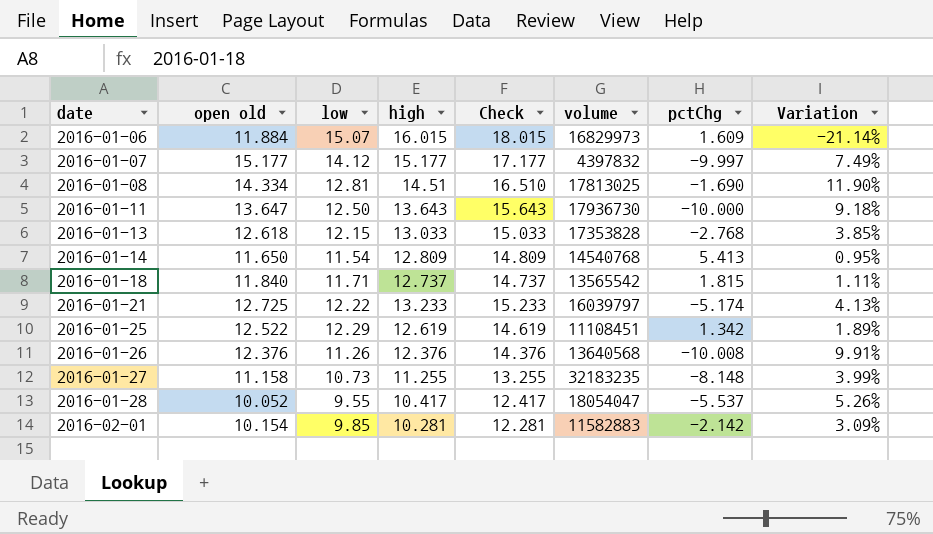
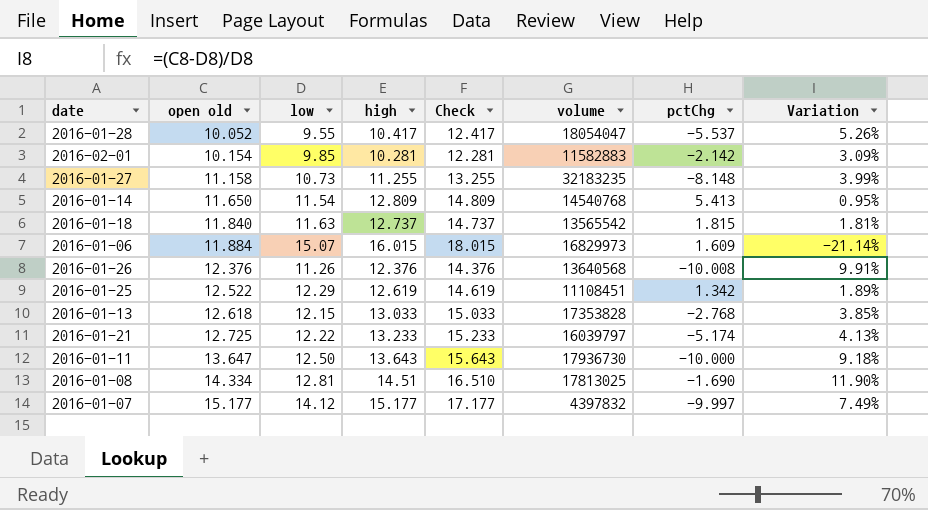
row order: date ascending -> open old ascending
2016-01-18 | low: 11.71 -> 11.63
2016-01-18 | Variation: 1.11% -> 1.81%

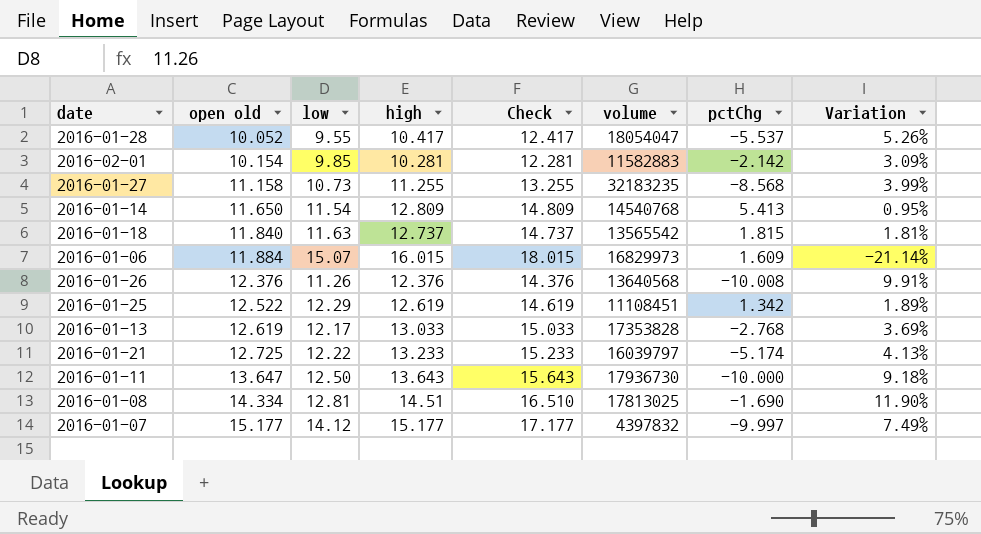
2016-01-27 | pctChg: -8.148 -> -8.568
2016-01-13 | open old: 12.618 -> 12.619
2016-01-13 | low: 12.15 -> 12.17
2016-01-13 | Variation: 3.85% -> 3.69%

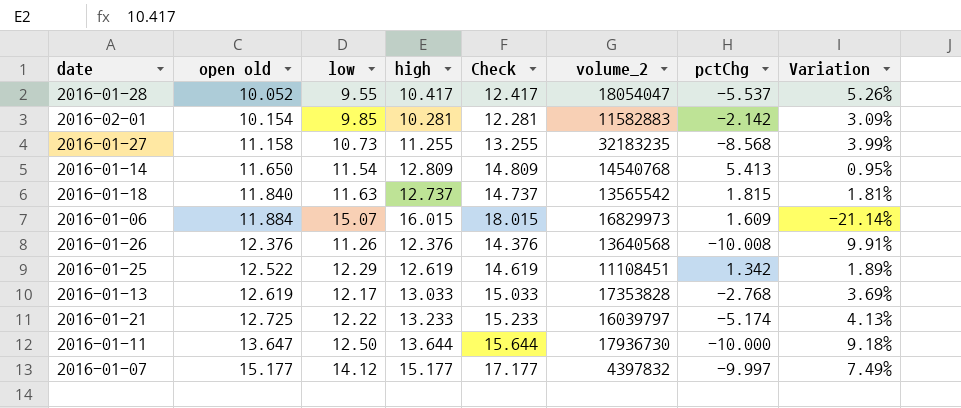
column name: volume -> volume_2
row 2016-01-08: 14.334 | 12.81 | 14.51 | 16.510 | 17813025 | -1.690 | 11.90% -> none
2016-01-11 | high: 13.643 -> 13.644
2016-01-11 | Check: 15.643 -> 15.644

